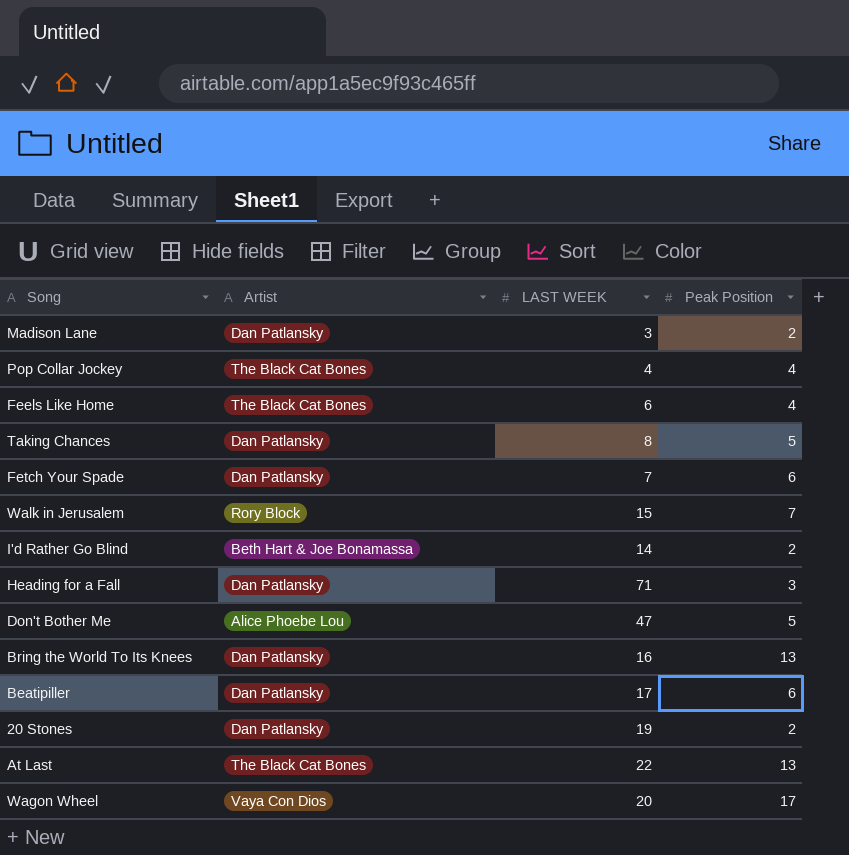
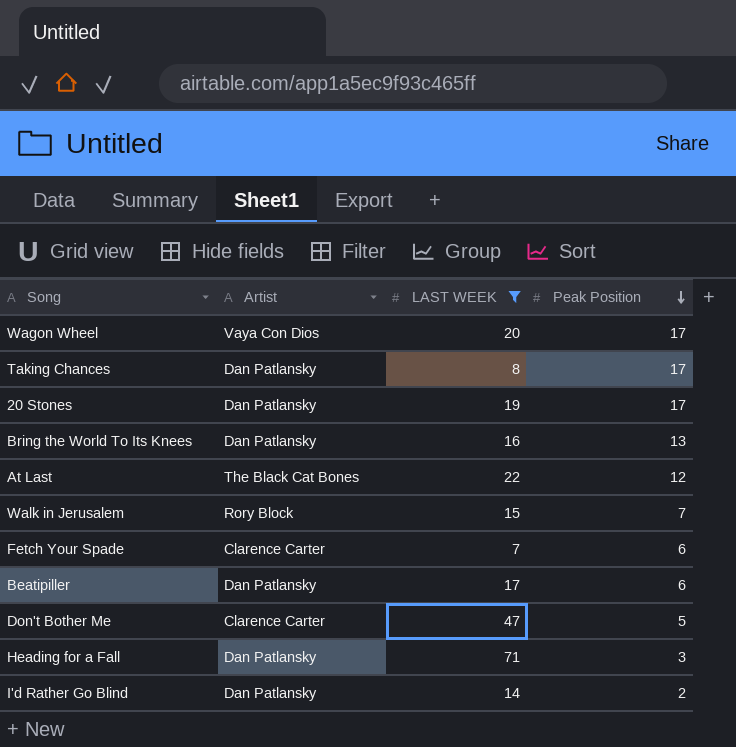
filter: none -> LAST WEEK >= 7
row order: none -> Peak Position descending
Taking Chances | Peak Position: 5 -> 17
20 Stones | Peak Position: 2 -> 17
At Last | Peak Position: 13 -> 12
Fetch Your Spade | Artist: Dan Patlansky -> Clarence Carter
Don't Bother Me | Artist: Alice Phoebe Lou -> Clarence Carter
I'd Rather Go Blind | Artist: Beth Hart & Joe Bonamassa -> Dan Patlansky

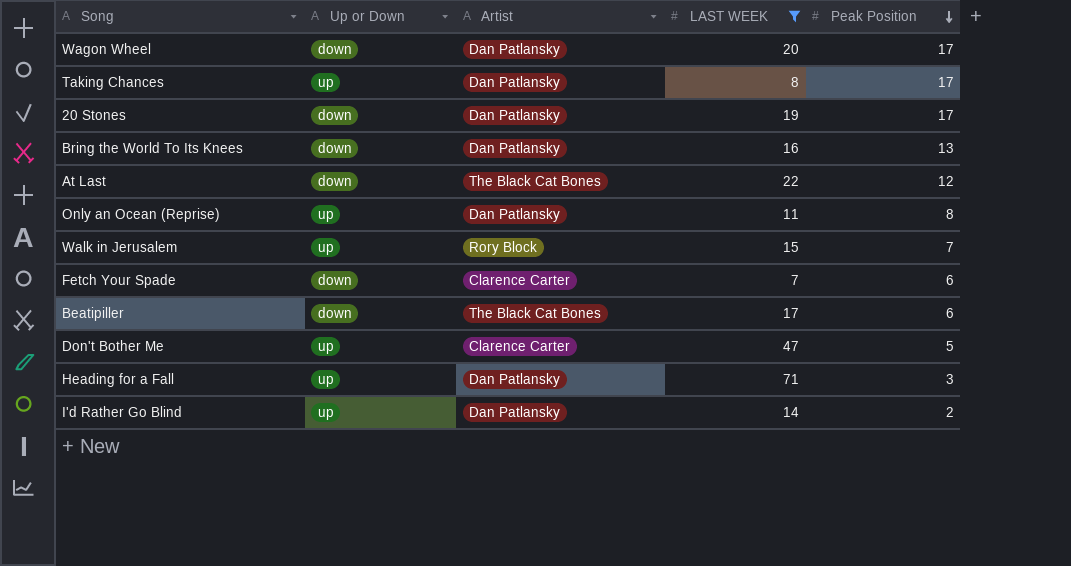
column Up or Down | position: none -> 2
Wagon Wheel | Artist: Vaya Con Dios -> Dan Patlansky
row Only an Ocean (Reprise): none -> up | Dan Patlansky | 11 | 8
Beatipiller | Artist: Dan Patlansky -> The Black Cat Bones

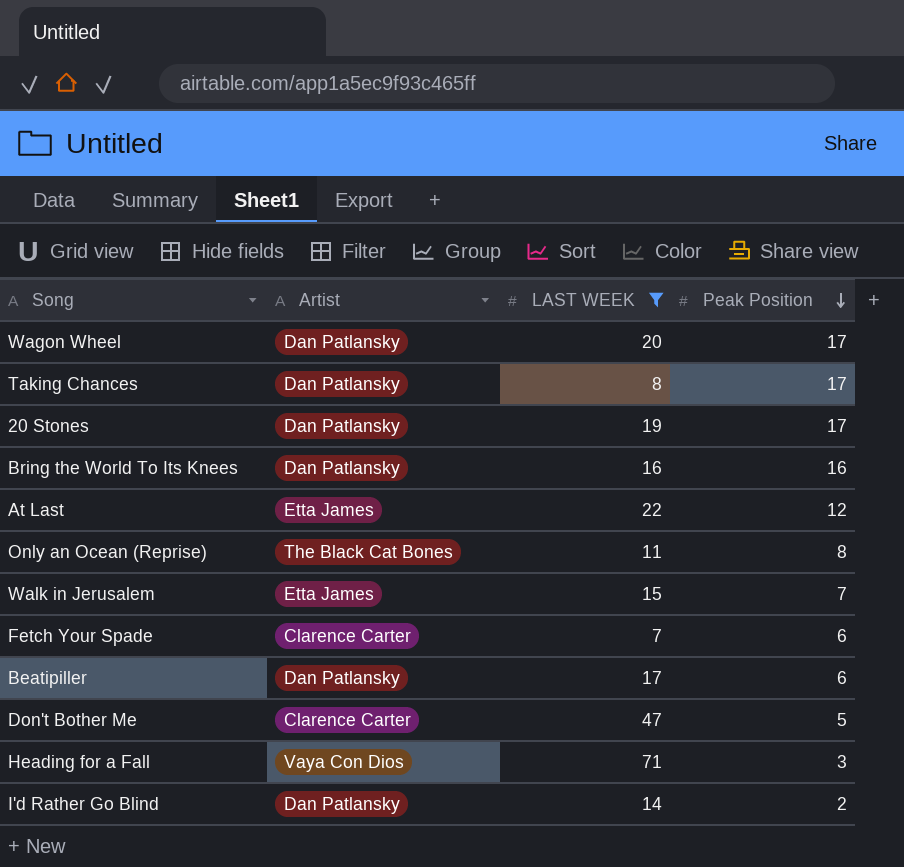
column Up or Down | position: 2 -> none
Bring the World To Its Knees | Peak Position: 13 -> 16
At Last | Artist: The Black Cat Bones -> Etta James
Only an Ocean (Reprise) | Artist: Dan Patlansky -> The Black Cat Bones
Walk in Jerusalem | Artist: Rory Block -> Etta James
Beatipiller | Artist: The Black Cat Bones -> Dan Patlansky
Heading for a Fall | Artist: Dan Patlansky -> Vaya Con Dios

